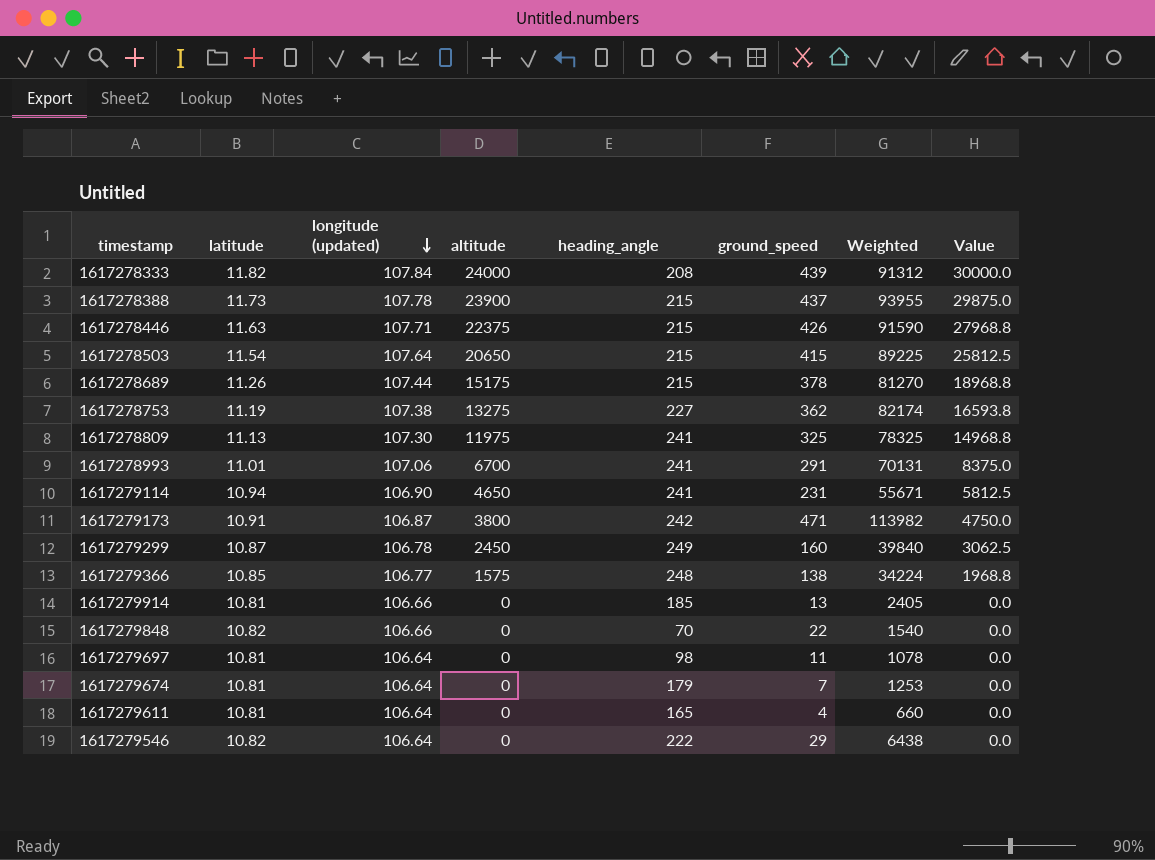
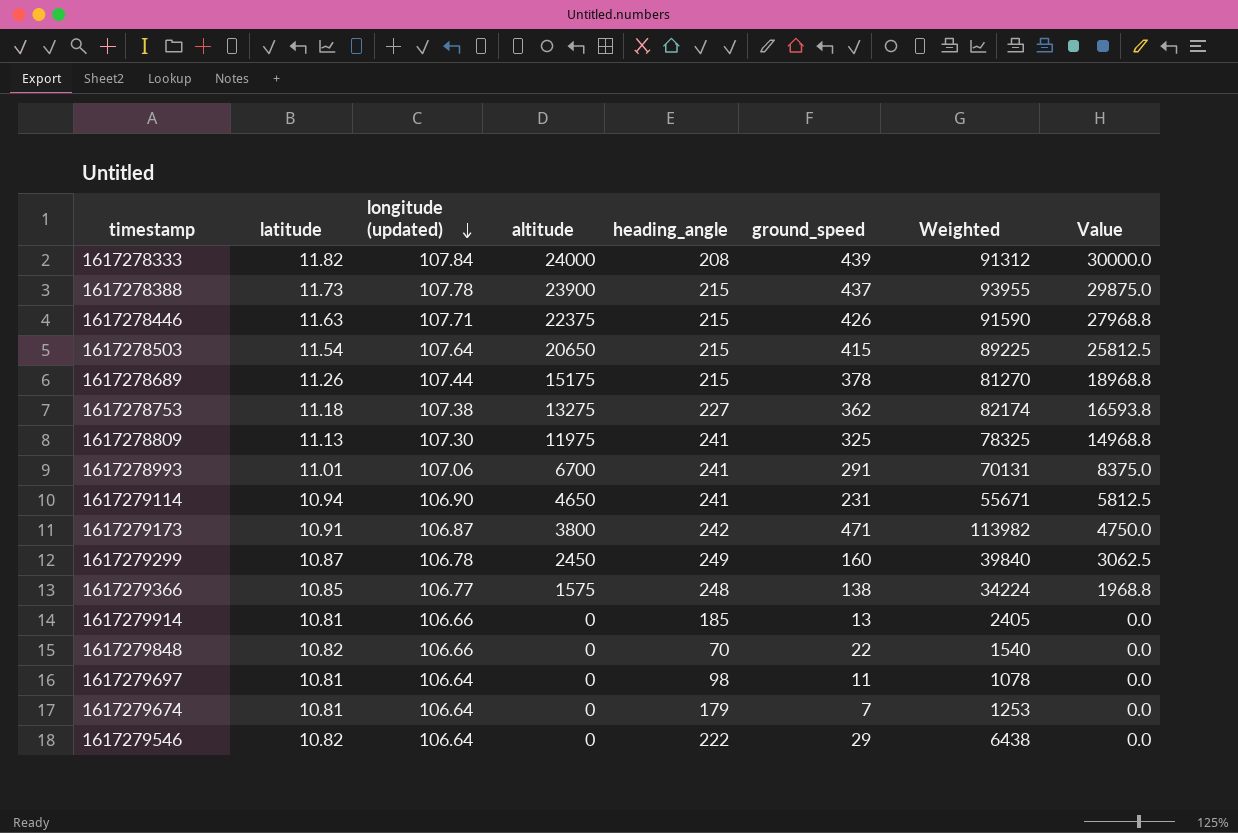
row 1617279611: 10.81 | 106.64 | 0 | 165 | 4 | 660 | 0.0 -> none
1617278753 | latitude: 11.19 -> 11.18

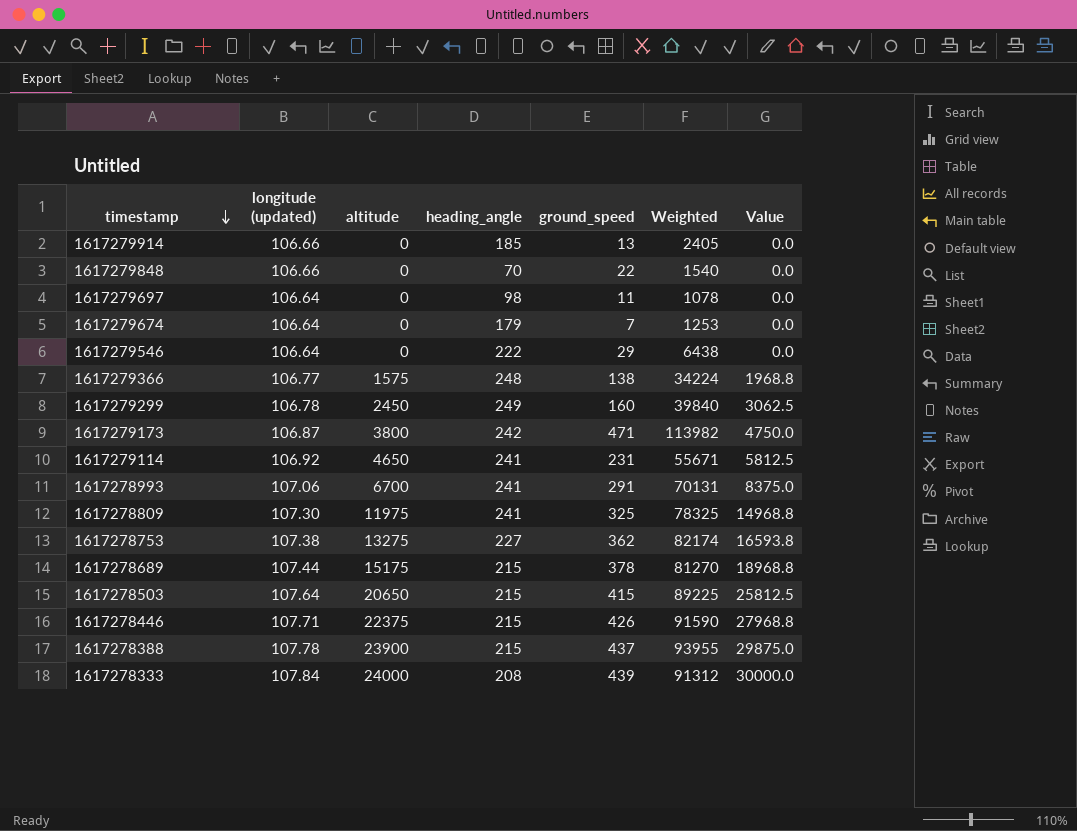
row order: longitude (updated) descending -> timestamp descending
column latitude | position: 2 -> none
1617279114 | longitude (updated): 106.90 -> 106.92

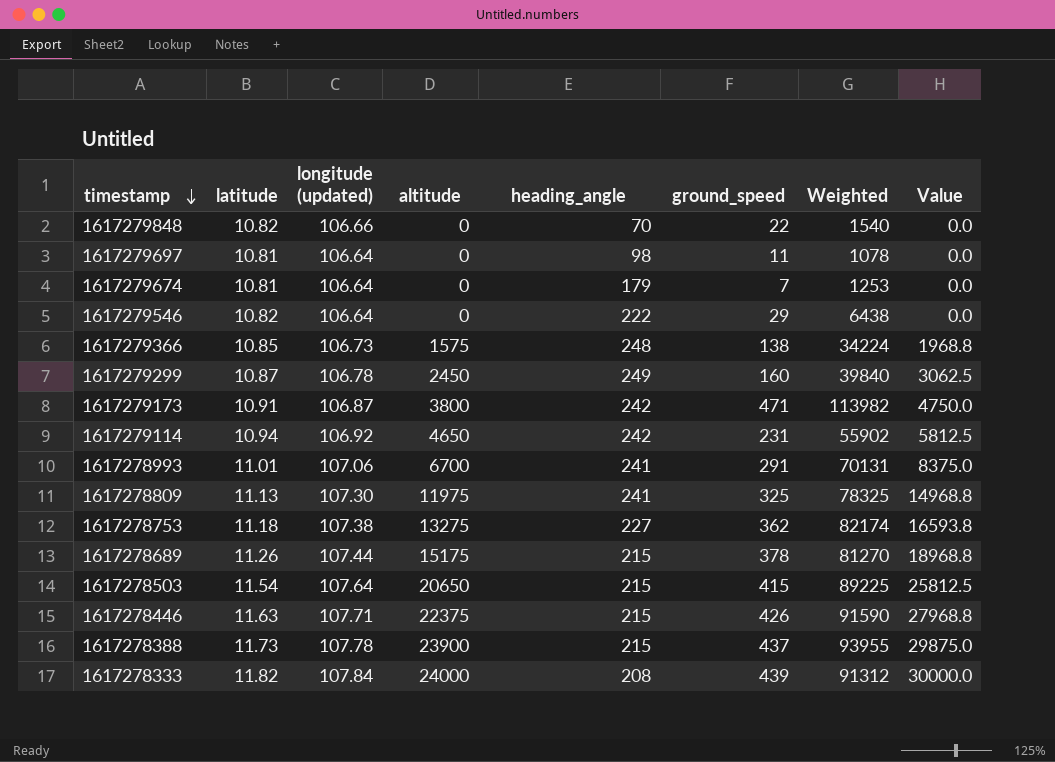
column latitude | position: none -> 2
row 1617279914: 106.66 | 0 | 185 | 13 | 2405 | 0.0 -> none
1617279366 | longitude (updated): 106.77 -> 106.73
1617279114 | heading_angle: 241 -> 242
1617279114 | Weighted: 55671 -> 55902

